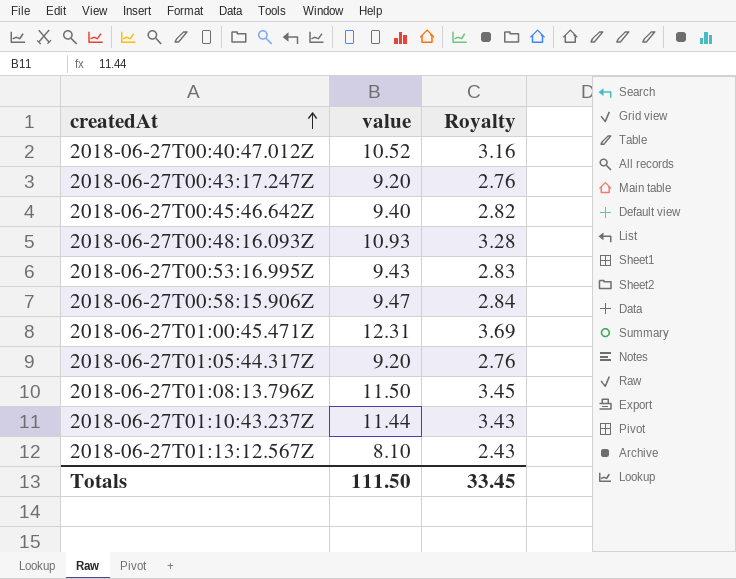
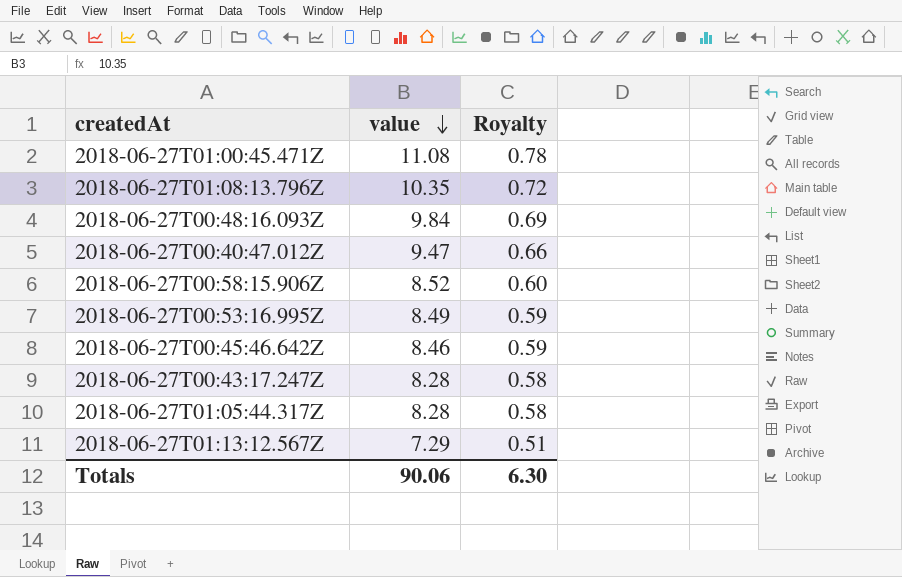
row order: createdAt ascending -> value descending
column Royalty | formula: [value] * 0.3 -> [value] * 0.07
row 2018-06-27T01:10:43.237Z: 11.44 | 3.43 -> none
2018-06-27T01:00:45.471Z | value: 12.31 -> 11.08
2018-06-27T01:08:13.796Z | value: 11.50 -> 10.35
2018-06-27T00:48:16.093Z | value: 10.93 -> 9.84
2018-06-27T00:40:47.012Z | value: 10.52 -> 9.47
2018-06-27T00:58:15.906Z | value: 9.47 -> 8.52
2018-06-27T00:53:16.995Z | value: 9.43 -> 8.49
2018-06-27T00:45:46.642Z | value: 9.40 -> 8.46
2018-06-27T00:43:17.247Z | value: 9.20 -> 8.28
2018-06-27T01:05:44.317Z | value: 9.20 -> 8.28
2018-06-27T01:13:12.567Z | value: 8.10 -> 7.29
Totals | value: 111.50 -> 90.06
Totals | Royalty: 33.45 -> 6.30

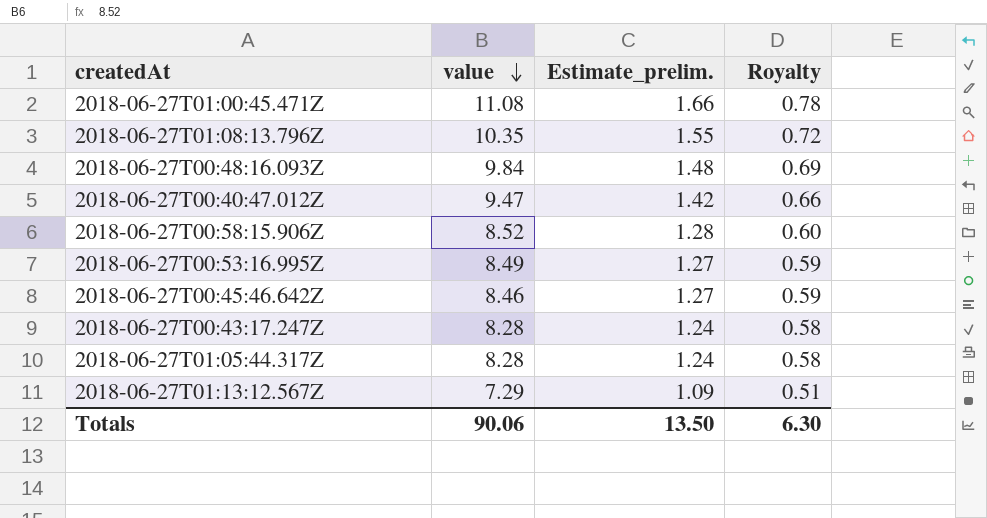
column Estimate_prelim. | formula: none -> [value] * 0.15

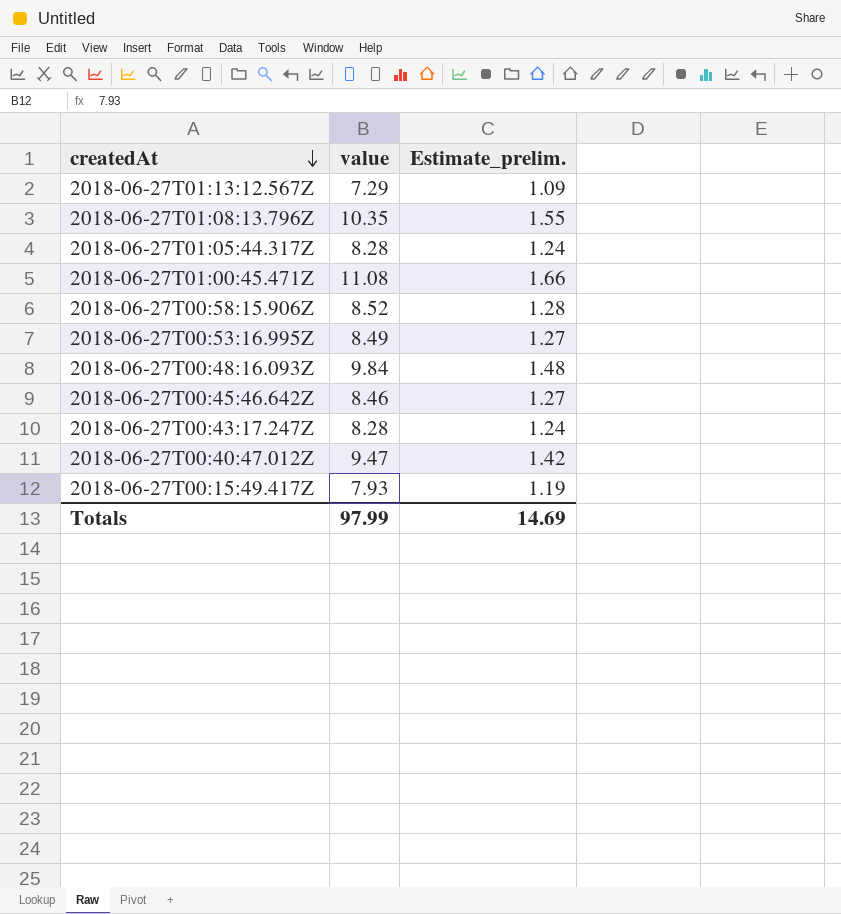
row order: value descending -> createdAt descending
column Royalty | formula: [value] * 0.07 -> none
row 2018-06-27T00:15:49.417Z: none -> 7.93 | 1.19
Totals | value: 90.06 -> 97.99
Totals | Estimate_prelim.: 13.50 -> 14.69

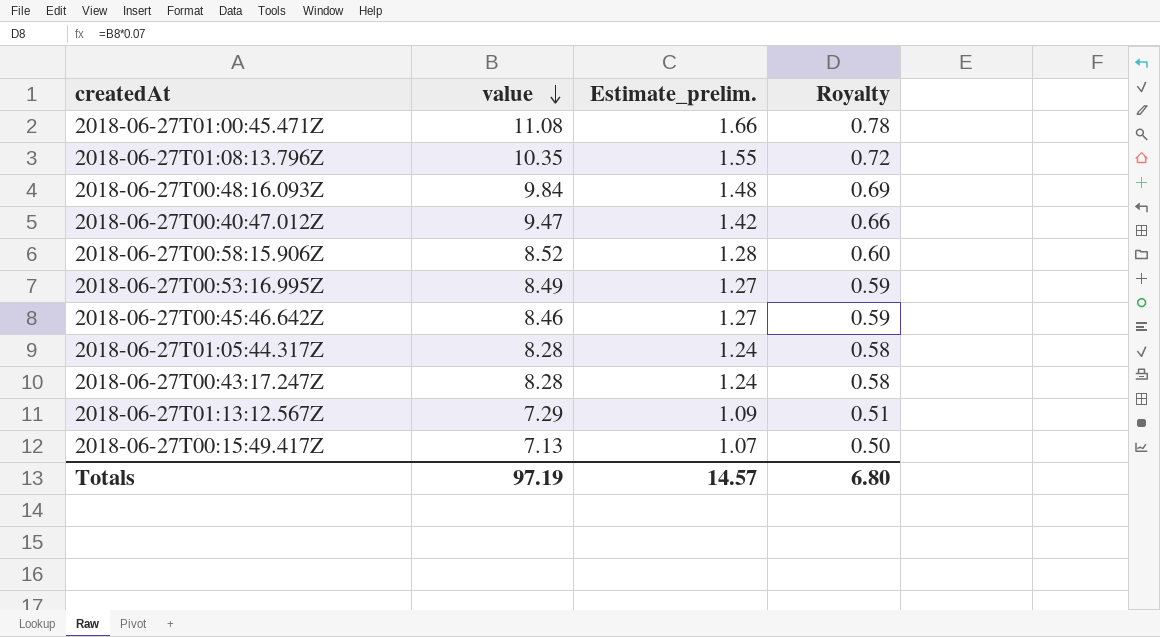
row order: createdAt descending -> value descending
column Royalty | formula: none -> [value] * 0.07
2018-06-27T00:15:49.417Z | value: 7.93 -> 7.13
2018-06-27T00:15:49.417Z | Estimate_prelim.: 1.19 -> 1.07
Totals | value: 97.99 -> 97.19
Totals | Estimate_prelim.: 14.69 -> 14.57

